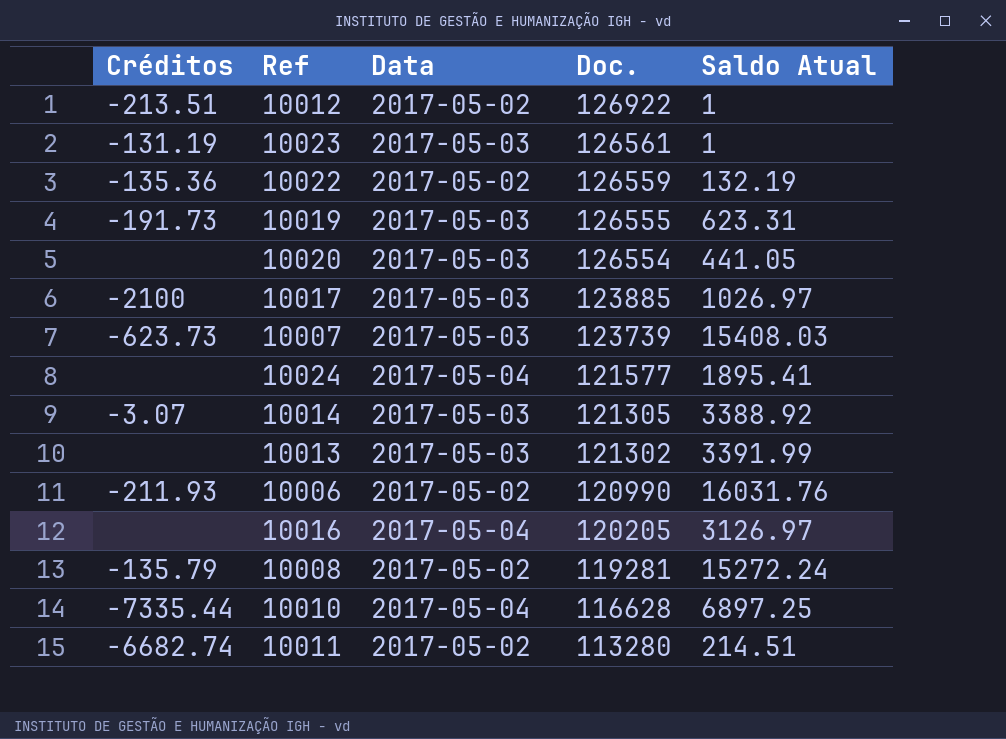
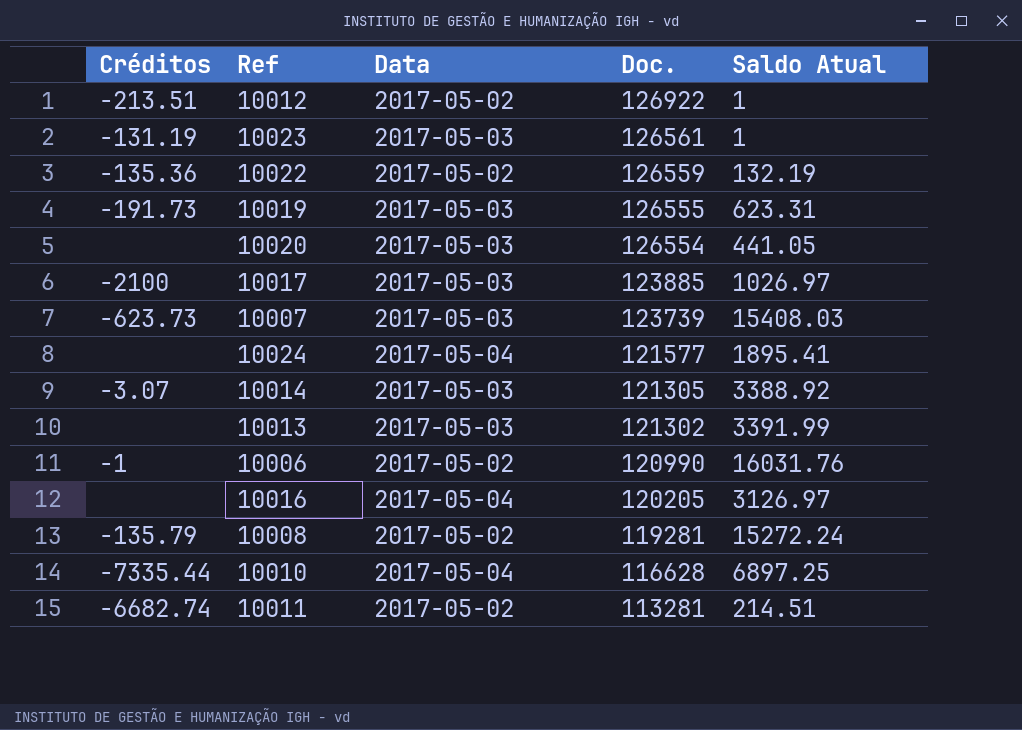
10006 | Créditos: -211.93 -> -1
10011 | Doc.: 113280 -> 113281

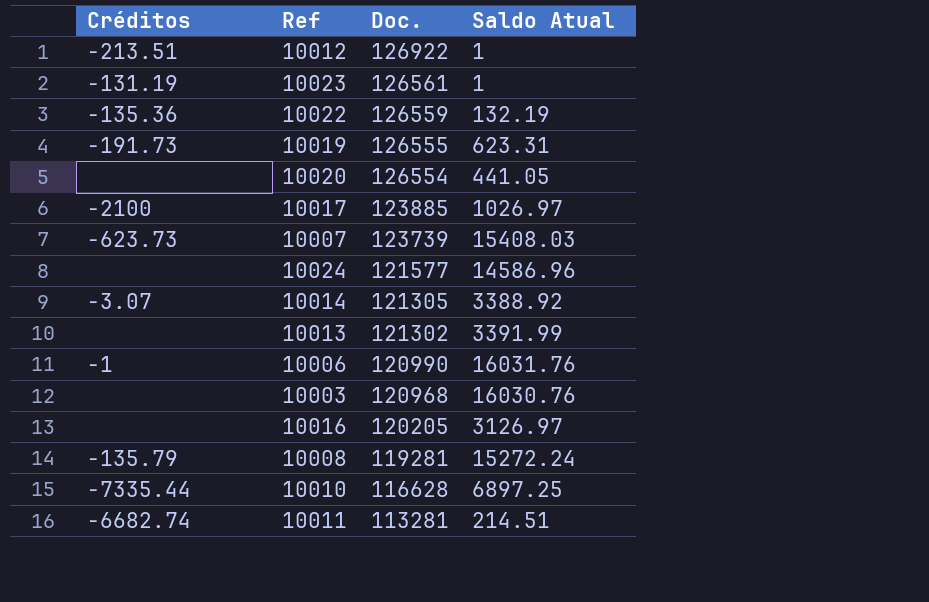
column Data | position: 3 -> none
10024 | Saldo Atual: 1895.41 -> 14586.96
row 10003: none -> none | 120968 | 16030.76

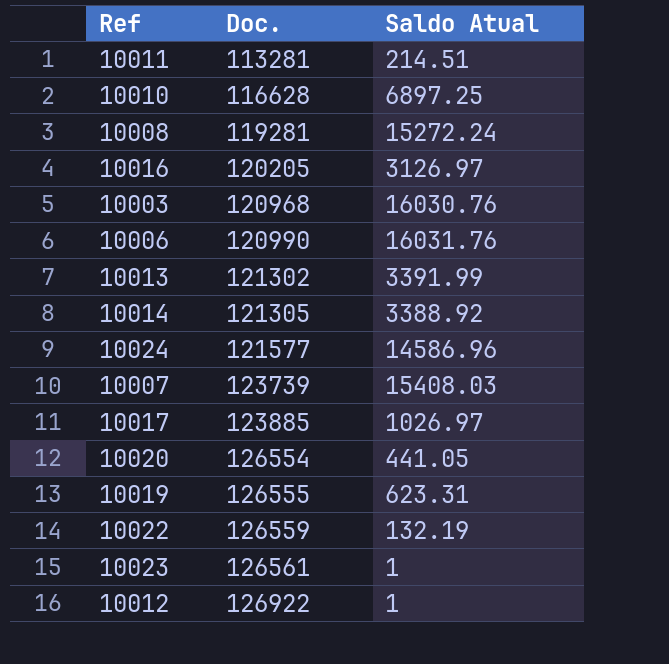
row order: Doc. descending -> Doc. ascending
column Créditos | position: 1 -> none

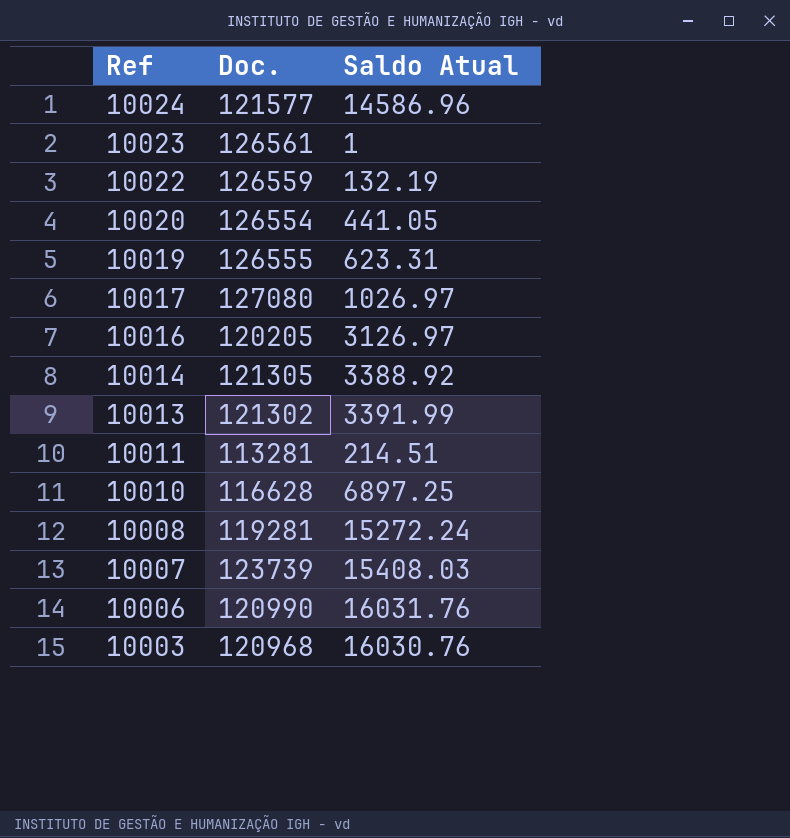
row order: Doc. ascending -> Ref descending
row 10012: 126922 | 1 -> none
10017 | Doc.: 123885 -> 127080

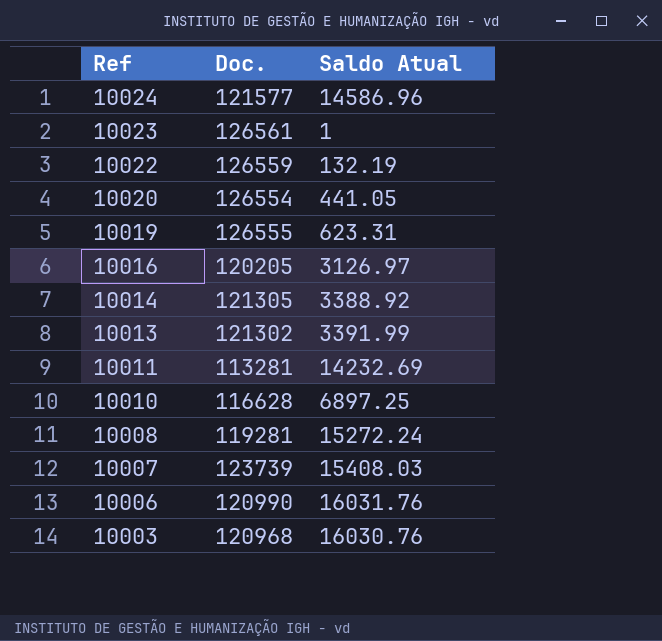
row 10017: 127080 | 1026.97 -> none
10011 | Saldo Atual: 214.51 -> 14232.69

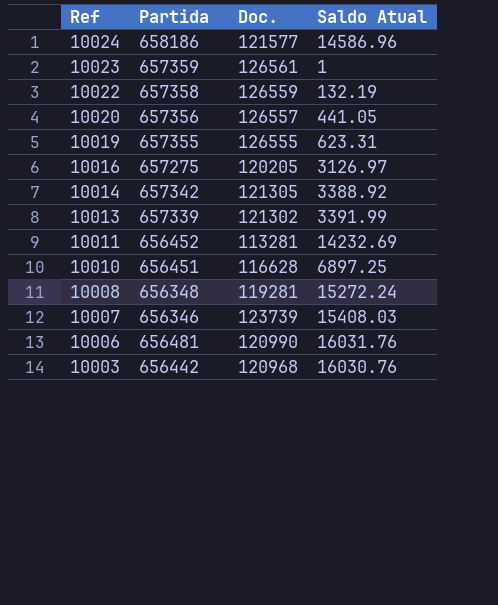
column Partida | position: none -> 2
10020 | Doc.: 126554 -> 126557

